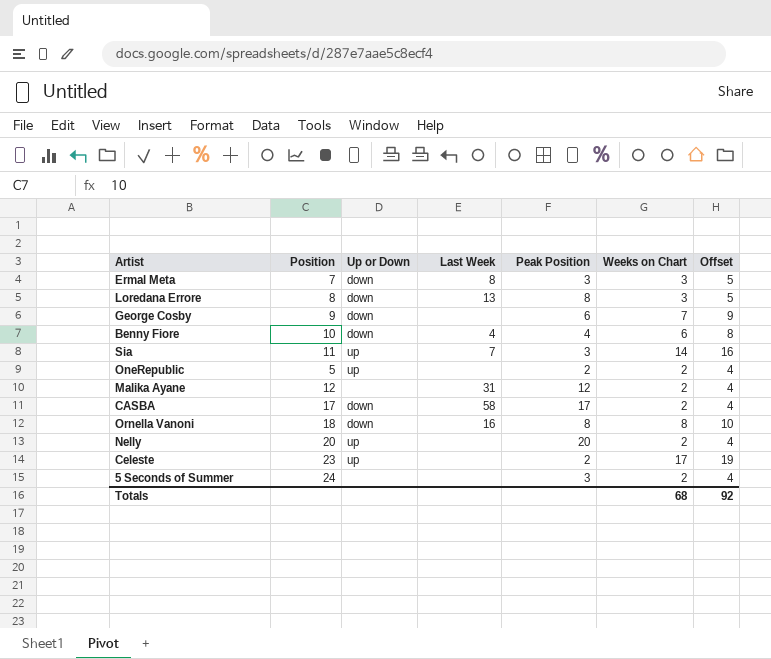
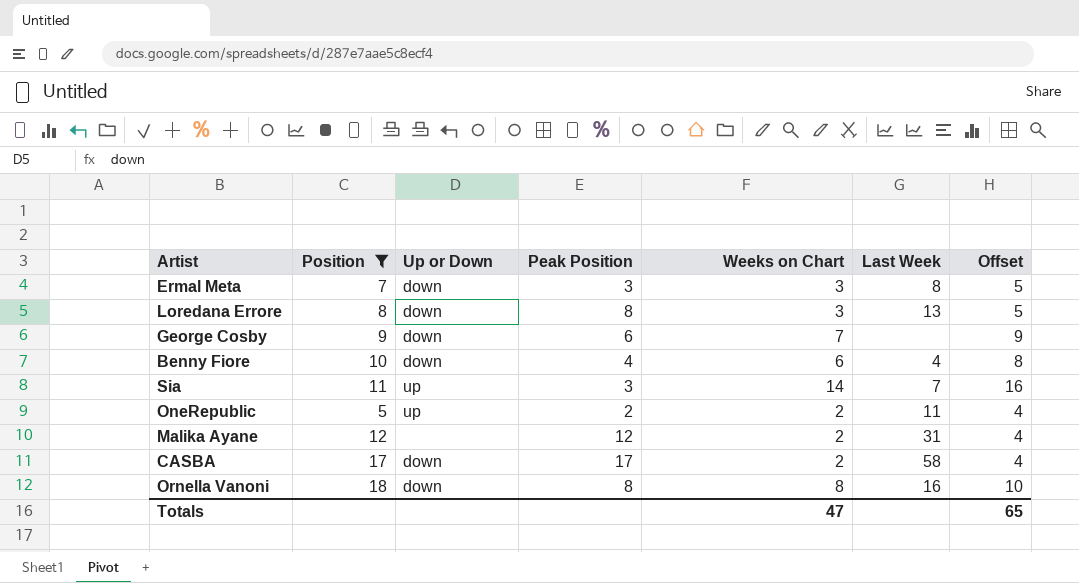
filter: none -> Position <= 18
column Last Week | position: 4 -> 6
OneRepublic | Last Week: none -> 11
Totals | Weeks on Chart: 68 -> 47
Totals | Offset: 92 -> 65

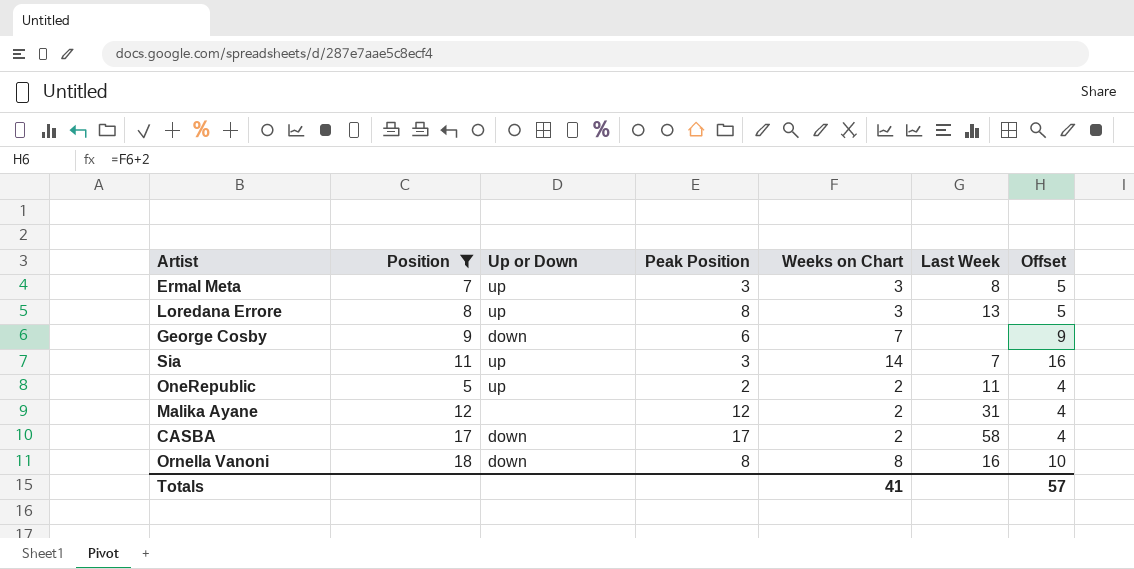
row Benny Fiore: 10 | down | 4 | 6 | 4 | 8 -> none
Ermal Meta | Up or Down: down -> up
Loredana Errore | Up or Down: down -> up
Totals | Weeks on Chart: 47 -> 41
Totals | Offset: 65 -> 57

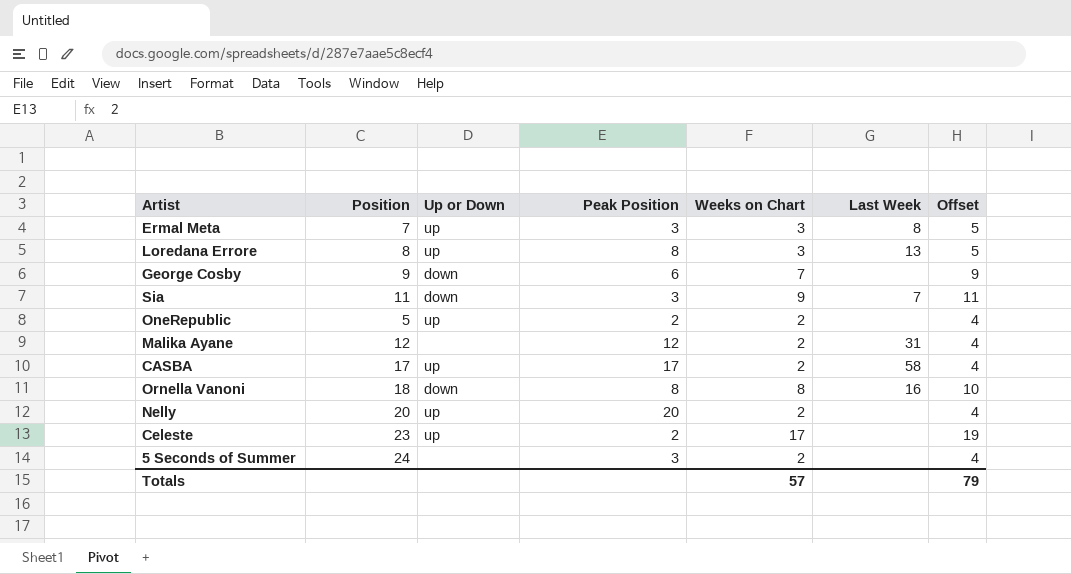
filter: Position <= 18 -> none
Sia | Up or Down: up -> down
Sia | Weeks on Chart: 14 -> 9
Sia | Offset: 16 -> 11
OneRepublic | Last Week: 11 -> none
CASBA | Up or Down: down -> up
Totals | Weeks on Chart: 41 -> 57
Totals | Offset: 57 -> 79

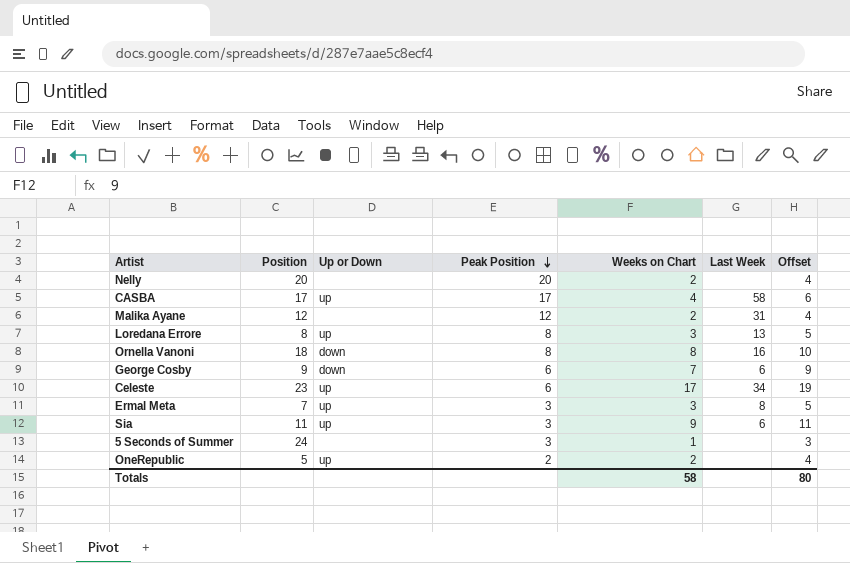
row order: none -> Peak Position descending
Nelly | Up or Down: up -> none
CASBA | Weeks on Chart: 2 -> 4
CASBA | Offset: 4 -> 6
George Cosby | Last Week: none -> 6
Celeste | Peak Position: 2 -> 6
Celeste | Last Week: none -> 34
Sia | Up or Down: down -> up
Sia | Last Week: 7 -> 6
5 Seconds of Summer | Weeks on Chart: 2 -> 1
5 Seconds of Summer | Offset: 4 -> 3
Totals | Weeks on Chart: 57 -> 58
Totals | Offset: 79 -> 80

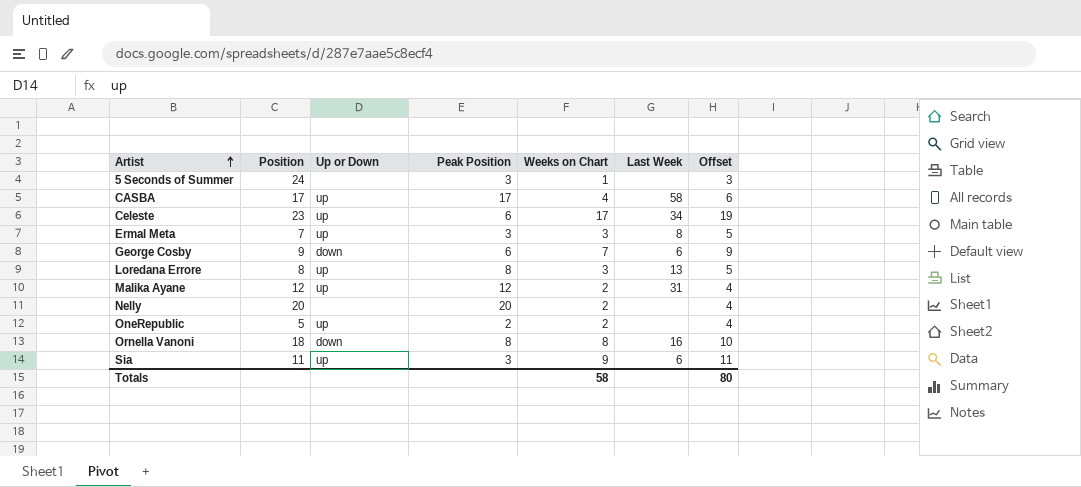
row order: Peak Position descending -> Artist ascending
Malika Ayane | Up or Down: none -> up

